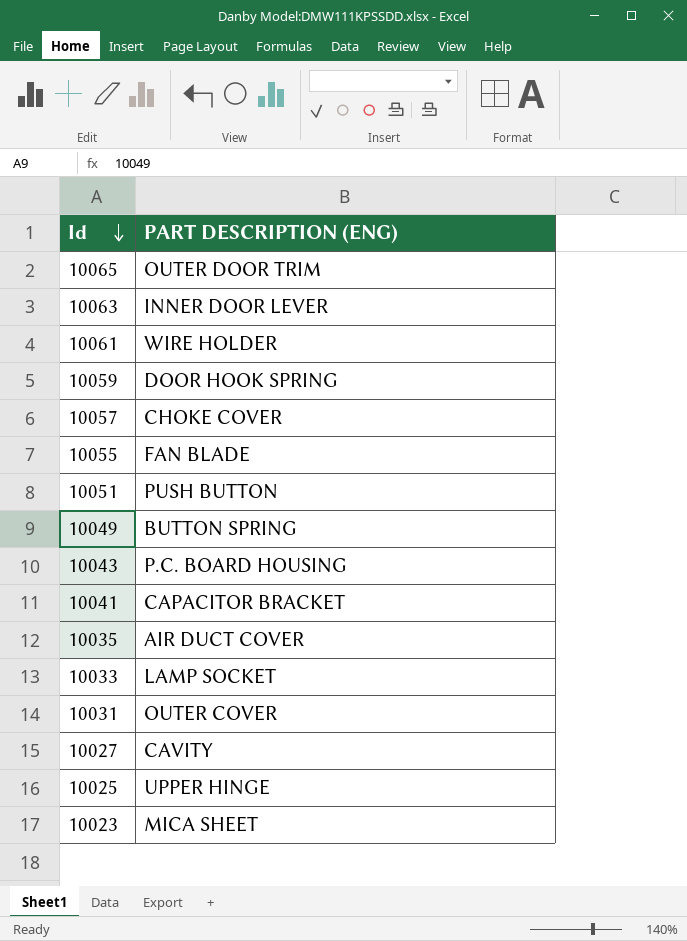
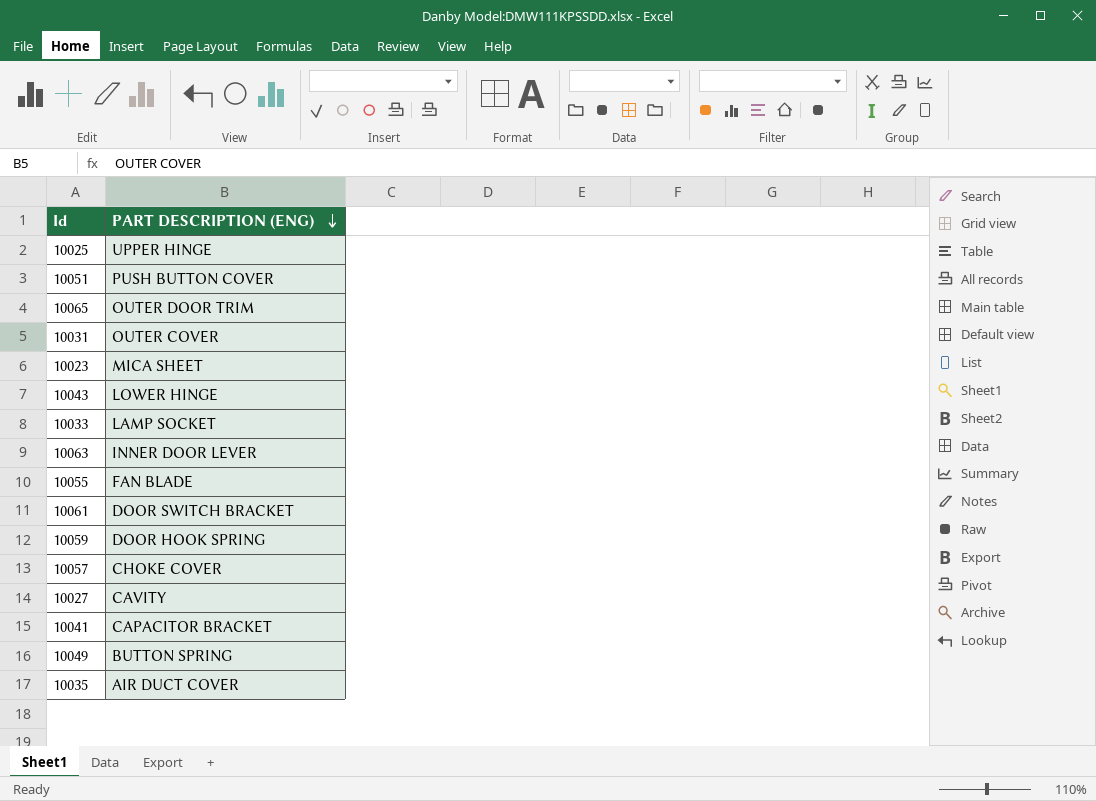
row order: Id descending -> PART DESCRIPTION (ENG) descending
10051 | PART DESCRIPTION (ENG): PUSH BUTTON -> PUSH BUTTON COVER
10043 | PART DESCRIPTION (ENG): P.C. BOARD HOUSING -> LOWER HINGE
10061 | PART DESCRIPTION (ENG): WIRE HOLDER -> DOOR SWITCH BRACKET

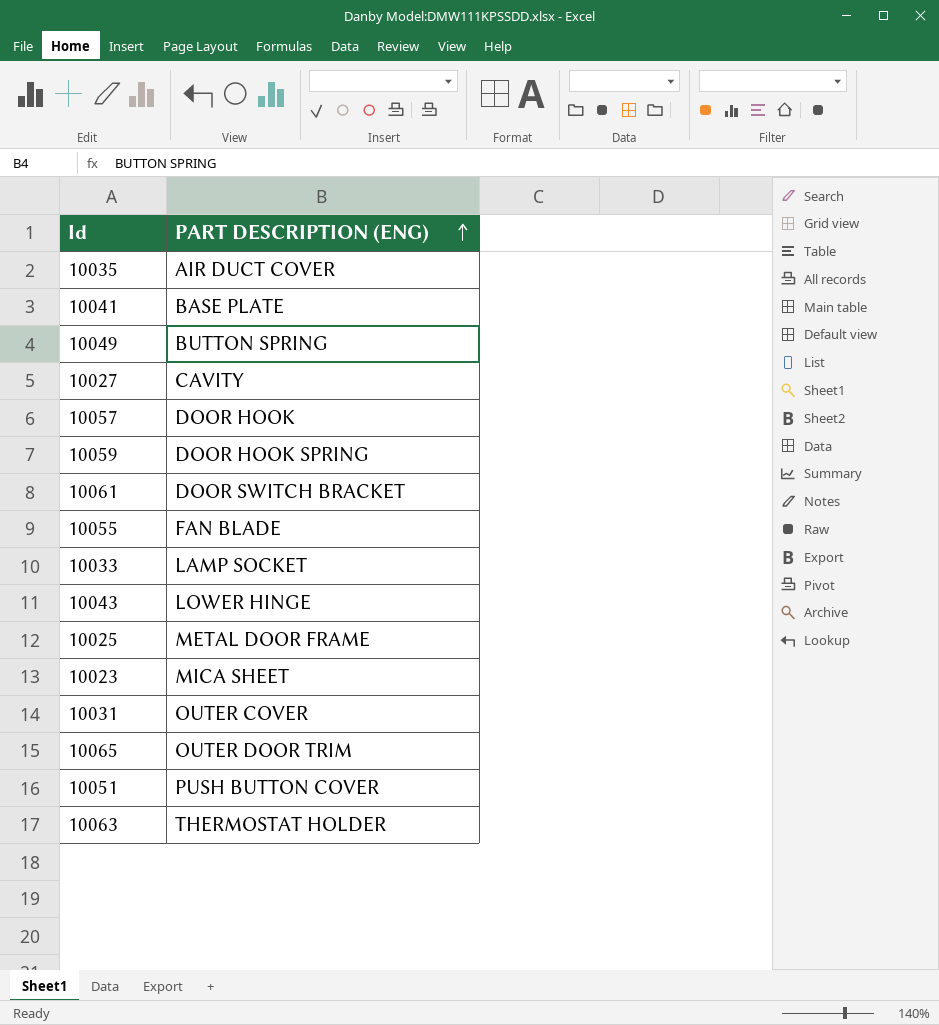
row order: PART DESCRIPTION (ENG) descending -> PART DESCRIPTION (ENG) ascending
10041 | PART DESCRIPTION (ENG): CAPACITOR BRACKET -> BASE PLATE
10057 | PART DESCRIPTION (ENG): CHOKE COVER -> DOOR HOOK
10025 | PART DESCRIPTION (ENG): UPPER HINGE -> METAL DOOR FRAME
10063 | PART DESCRIPTION (ENG): INNER DOOR LEVER -> THERMOSTAT HOLDER

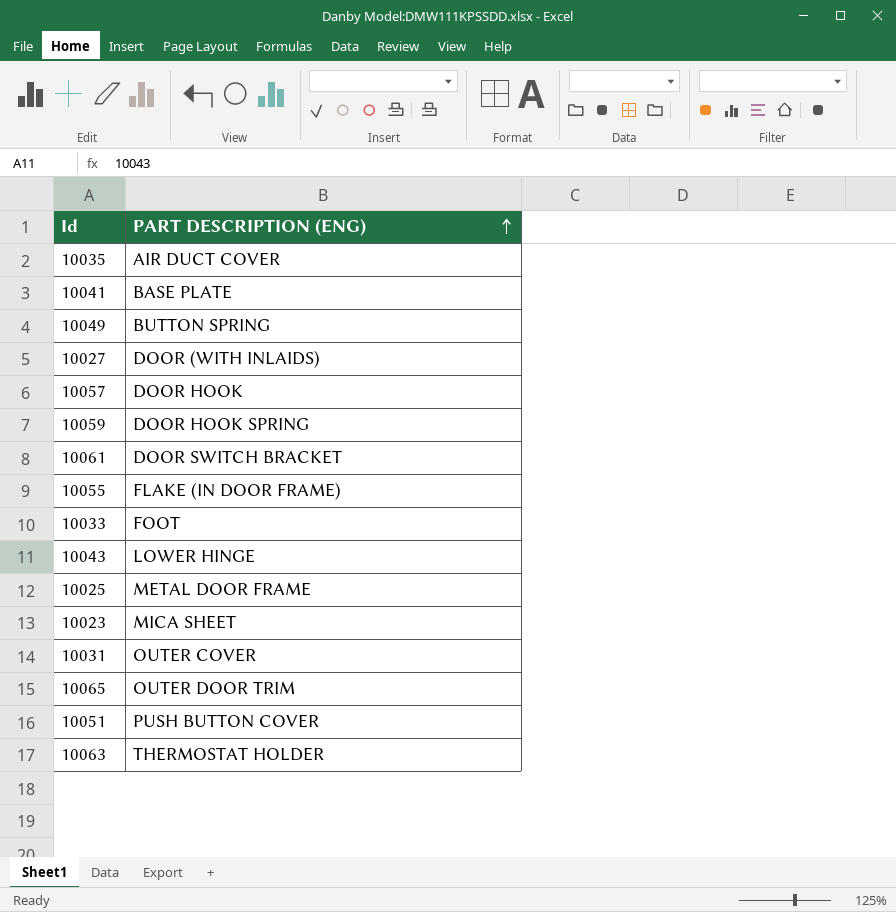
10027 | PART DESCRIPTION (ENG): CAVITY -> DOOR (WITH INLAIDS)
10055 | PART DESCRIPTION (ENG): FAN BLADE -> FLAKE (IN DOOR FRAME)
10033 | PART DESCRIPTION (ENG): LAMP SOCKET -> FOOT

